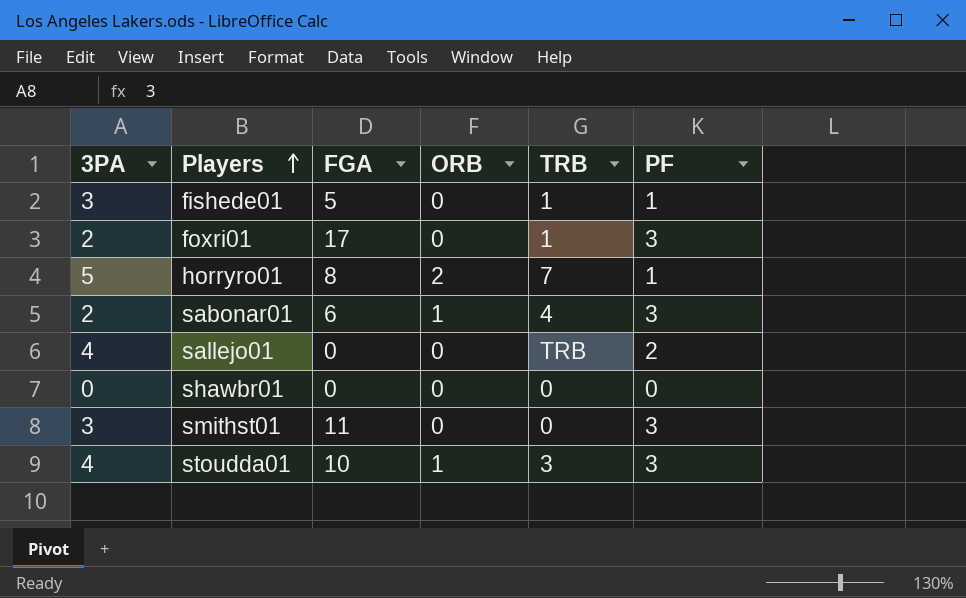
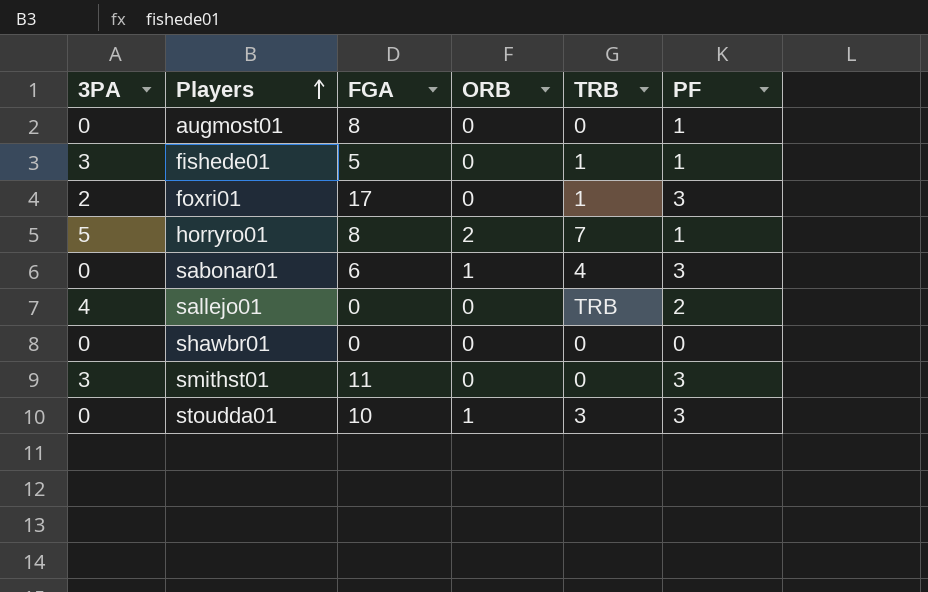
row augmost01: none -> 0 | 8 | 0 | 0 | 1
sabonar01 | 3PA: 2 -> 0
stoudda01 | 3PA: 4 -> 0

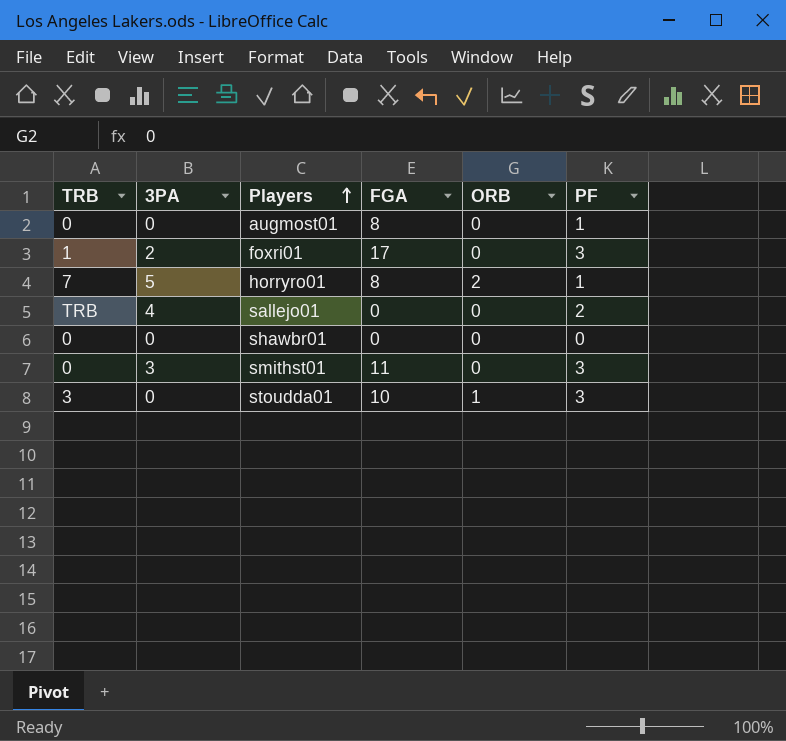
column TRB | position: 5 -> 1
row fishede01: 3 | 5 | 0 | 1 | 1 -> none
row sabonar01: 0 | 6 | 1 | 4 | 3 -> none

